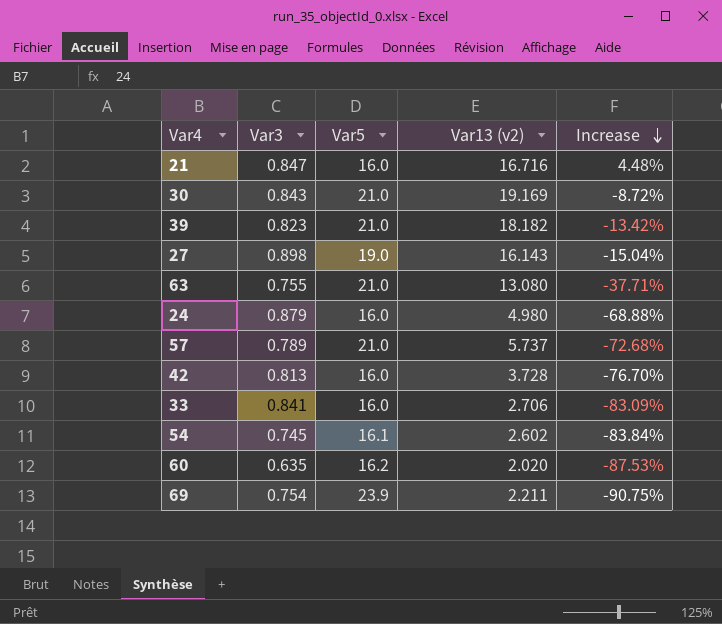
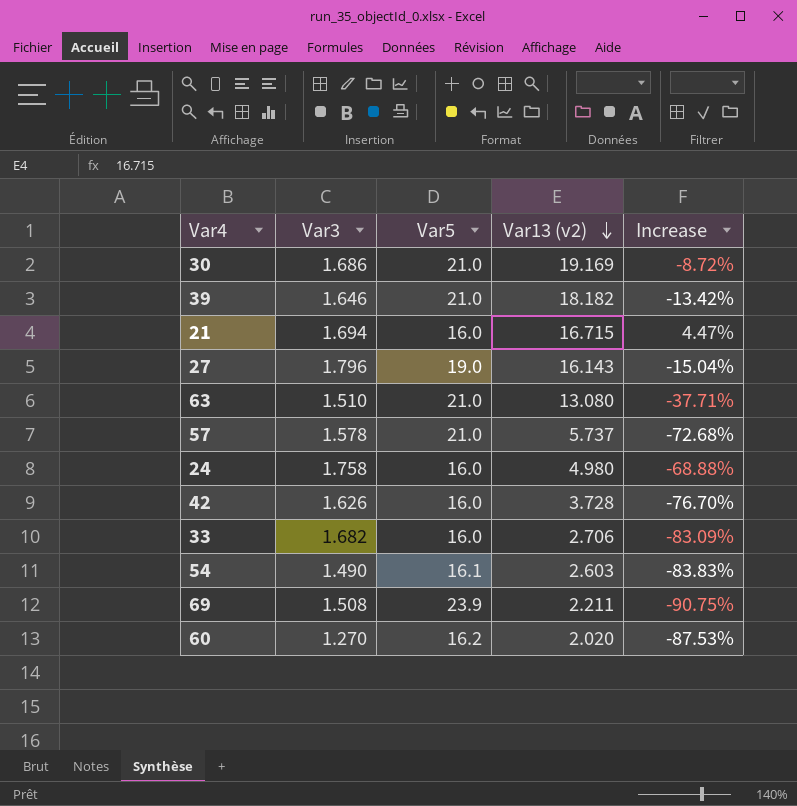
row order: Increase descending -> Var13 (v2) descending
30 | Var3: 0.843 -> 1.686
39 | Var3: 0.823 -> 1.646
21 | Var3: 0.847 -> 1.694
21 | Var13 (v2): 16.716 -> 16.715
21 | Increase: 4.48% -> 4.47%
27 | Var3: 0.898 -> 1.796
63 | Var3: 0.755 -> 1.510
57 | Var3: 0.789 -> 1.578
24 | Var3: 0.879 -> 1.758
42 | Var3: 0.813 -> 1.626
33 | Var3: 0.841 -> 1.682
54 | Var3: 0.745 -> 1.490
54 | Var13 (v2): 2.602 -> 2.603
54 | Increase: -83.84% -> -83.83%
69 | Var3: 0.754 -> 1.508
60 | Var3: 0.635 -> 1.270

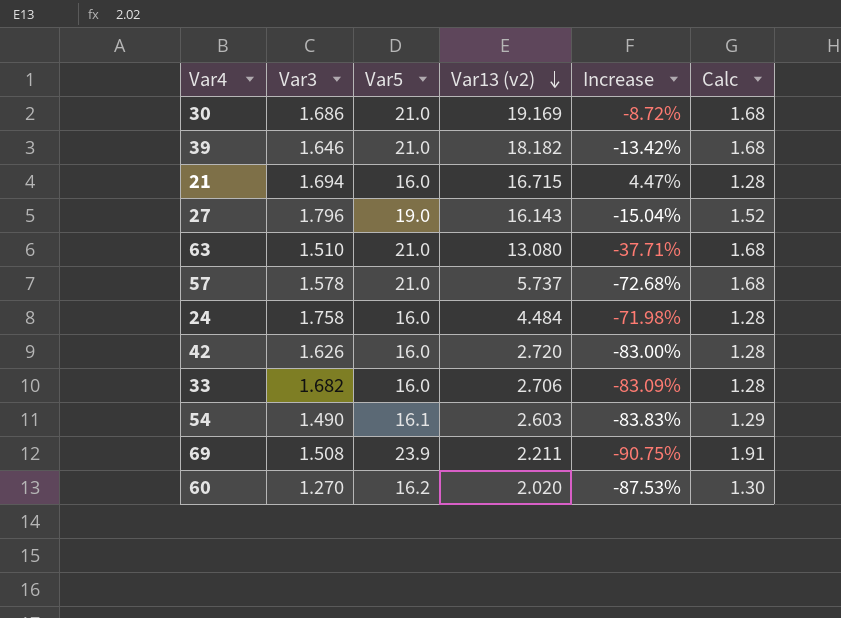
column Calc | formula: none -> [Var5] * 0.08
24 | Var13 (v2): 4.980 -> 4.484
24 | Increase: -68.88% -> -71.98%
42 | Var13 (v2): 3.728 -> 2.720
42 | Increase: -76.70% -> -83.00%

